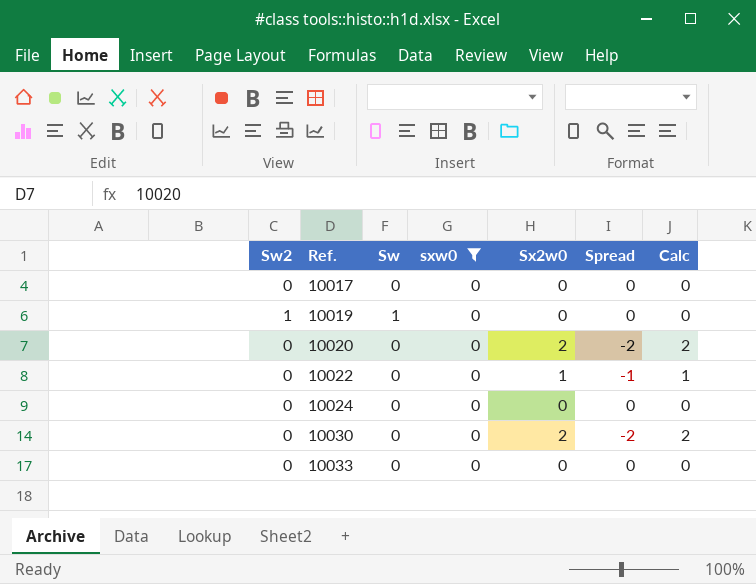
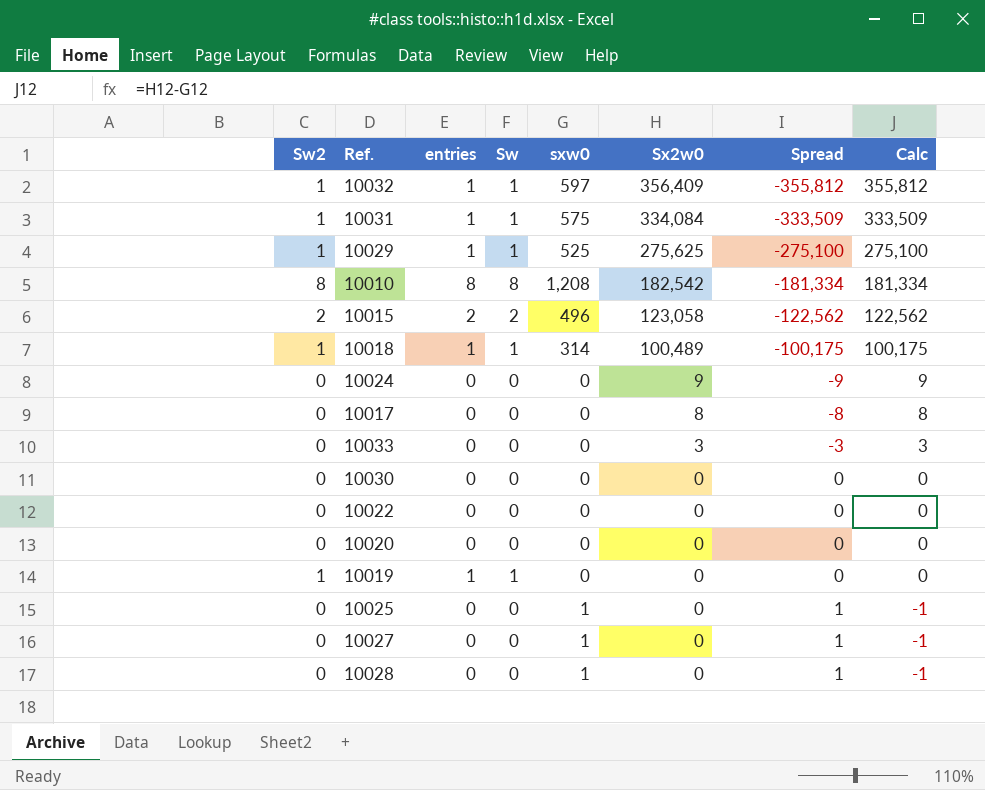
filter: sxw0 = 0 -> none
row order: Ref. ascending -> Sx2w0 descending
column entries | position: none -> 3
10024 | Sx2w0: 0 -> 9
10024 | Spread: 0 -> -9
10024 | Calc: 0 -> 9
10017 | Sx2w0: 0 -> 8
10017 | Spread: 0 -> -8
10017 | Calc: 0 -> 8
10033 | Sx2w0: 0 -> 3
10033 | Spread: 0 -> -3
10033 | Calc: 0 -> 3
10030 | Sx2w0: 2 -> 0
10030 | Spread: -2 -> 0
10030 | Calc: 2 -> 0
10022 | Sx2w0: 1 -> 0
10022 | Spread: -1 -> 0
10022 | Calc: 1 -> 0
10020 | Sx2w0: 2 -> 0
10020 | Spread: -2 -> 0
10020 | Calc: 2 -> 0

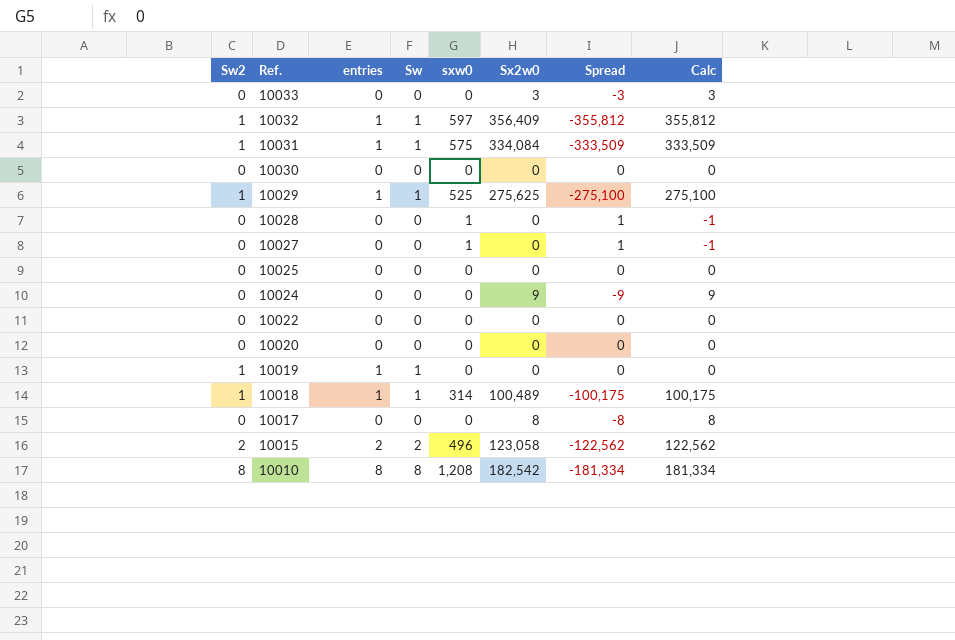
row order: Sx2w0 descending -> Ref. descending
10025 | sxw0: 1 -> 0
10025 | Spread: 1 -> 0
10025 | Calc: -1 -> 0

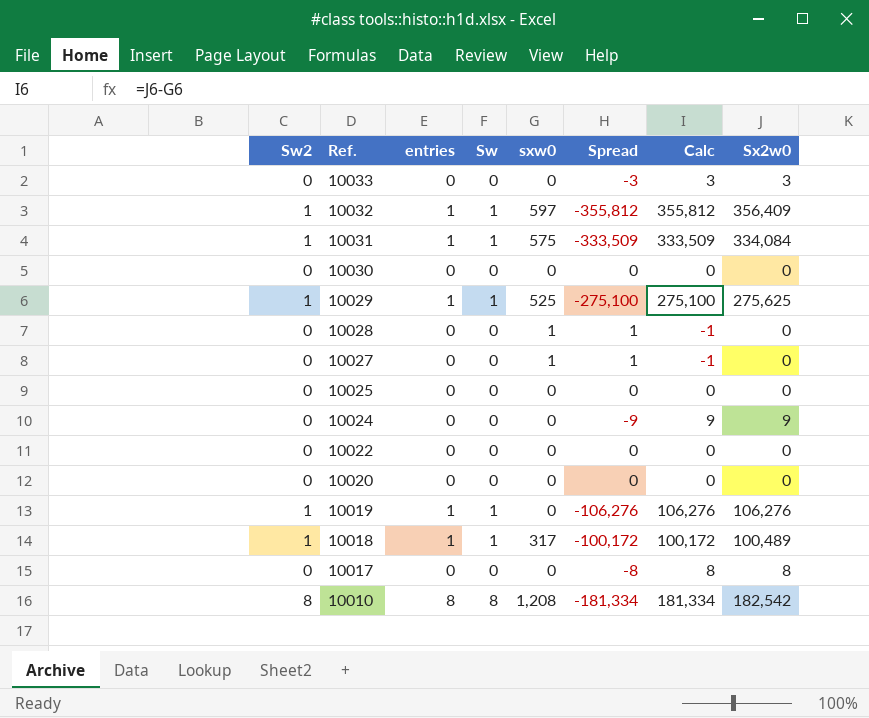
column Sx2w0 | position: 6 -> 8
row 10015: 2 | 2 | 2 | 496 | 123,058 | -122,562 | 122,562 -> none
10019 | Spread: 0 -> -106,276
10019 | Calc: 0 -> 106,276
10019 | Sx2w0: 0 -> 106,276
10018 | sxw0: 314 -> 317
10018 | Spread: -100,175 -> -100,172
10018 | Calc: 100,175 -> 100,172

